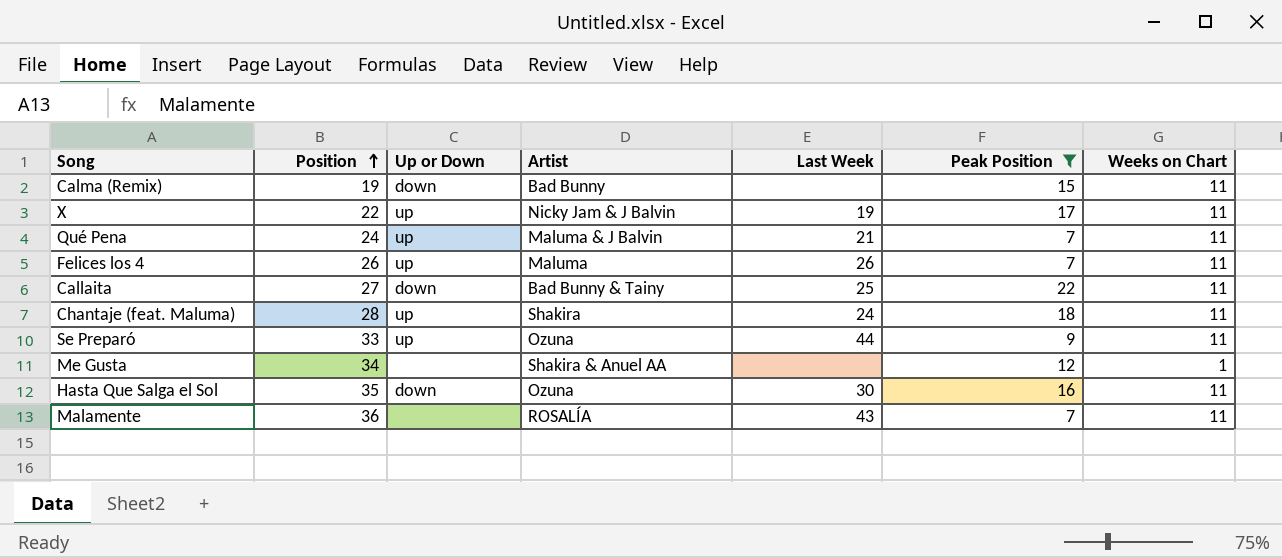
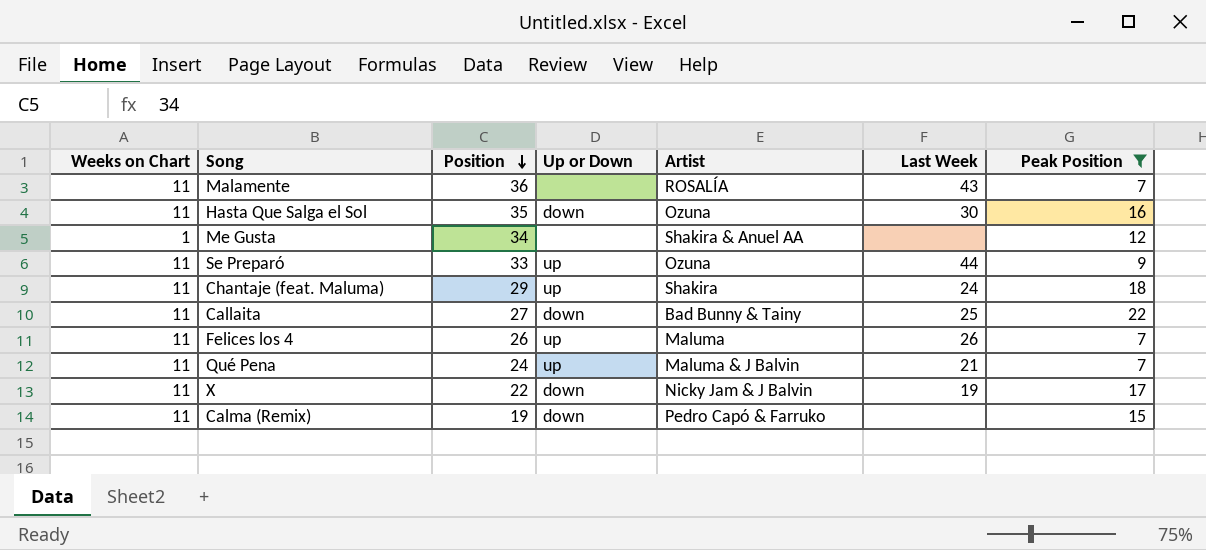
row order: Position ascending -> Position descending
column Weeks on Chart | position: 7 -> 1
Chantaje (feat. Maluma) | Position: 28 -> 29
X | Up or Down: up -> down
Calma (Remix) | Artist: Bad Bunny -> Pedro Capó & Farruko

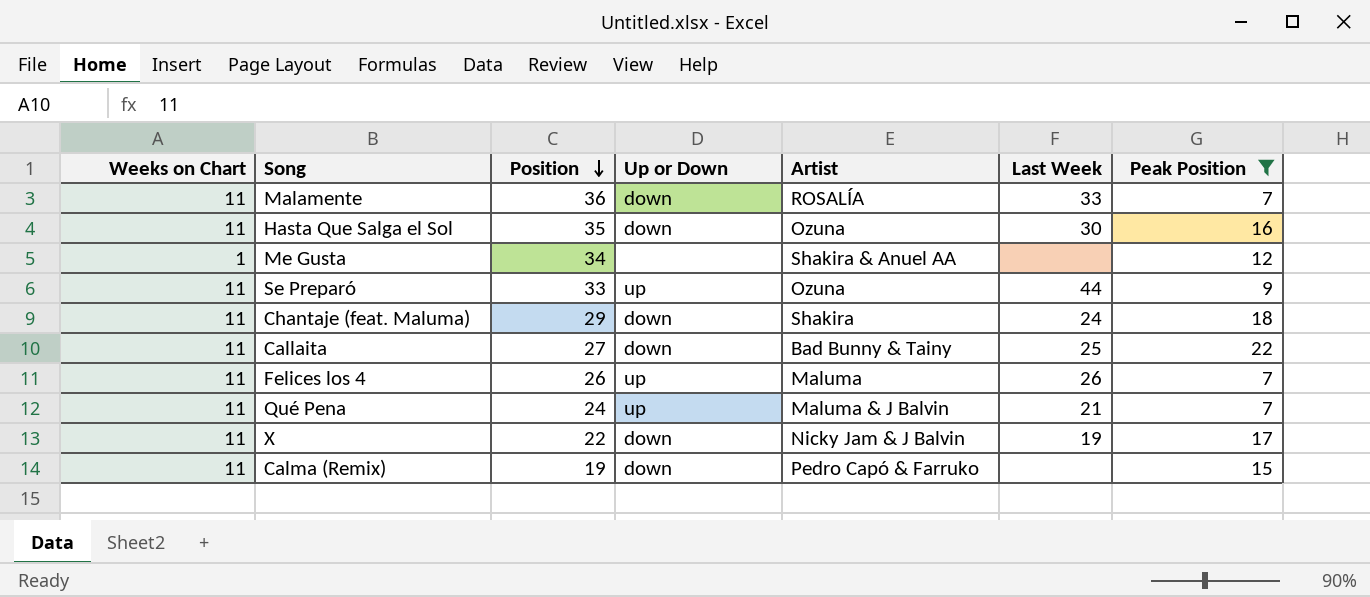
Malamente | Up or Down: none -> down
Malamente | Last Week: 43 -> 33
Chantaje (feat. Maluma) | Up or Down: up -> down

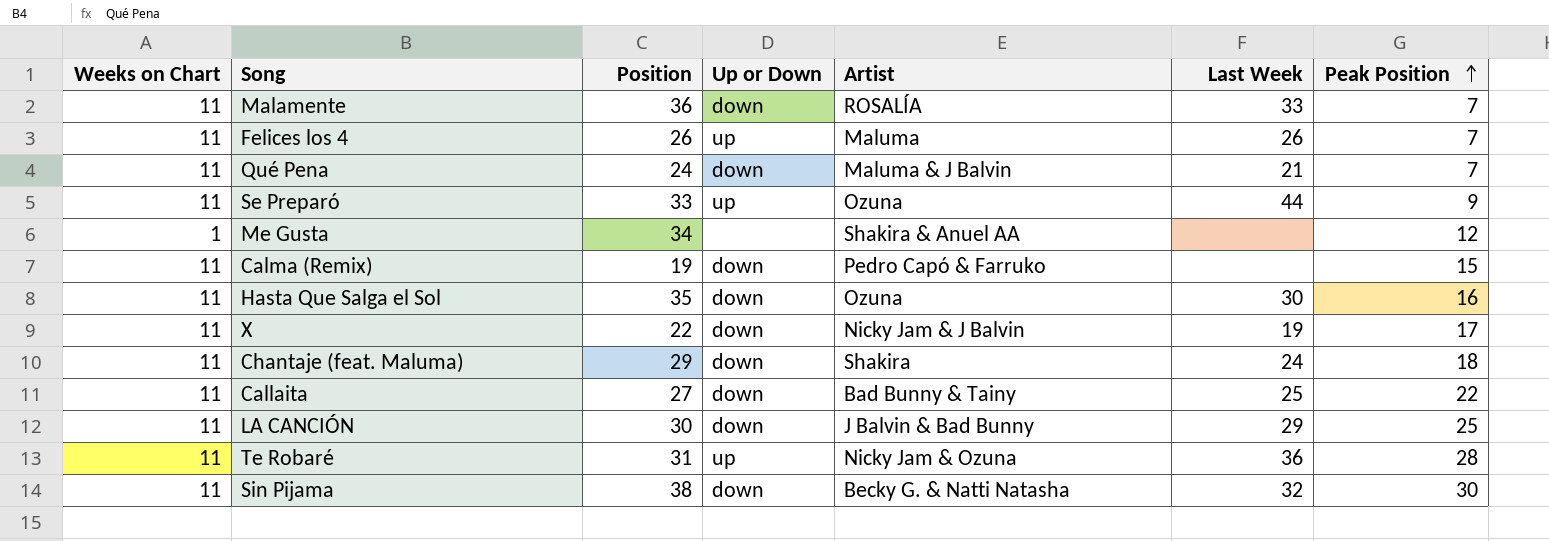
filter: Peak Position <= 22 -> none
row order: Position descending -> Peak Position ascending
Qué Pena | Up or Down: up -> down

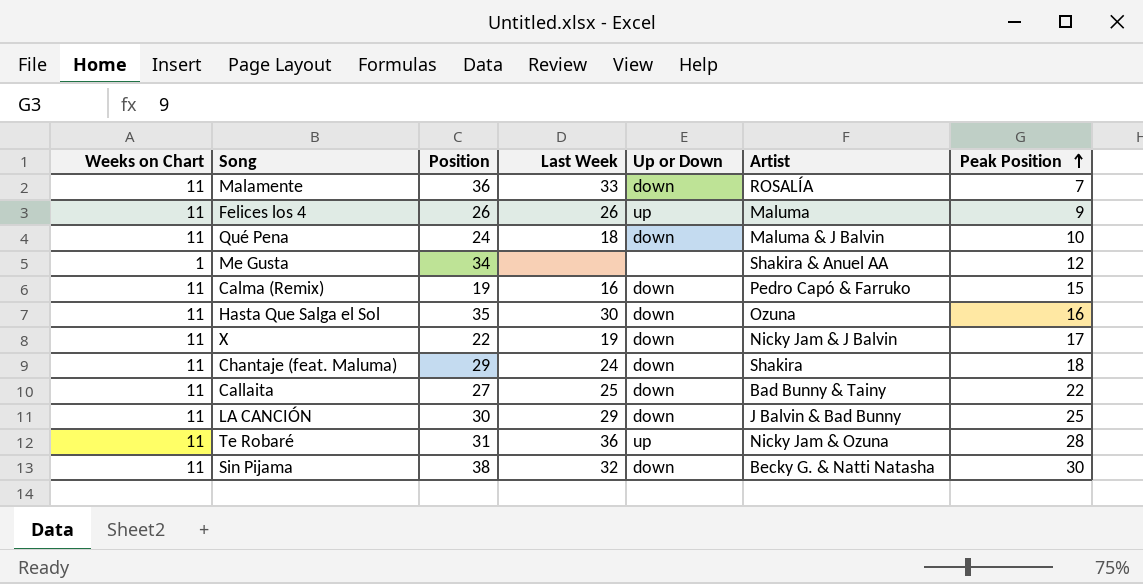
column Last Week | position: 6 -> 4
row Se Preparó: 11 | 33 | up | Ozuna | 44 | 9 -> none
Felices los 4 | Peak Position: 7 -> 9
Qué Pena | Last Week: 21 -> 18
Qué Pena | Peak Position: 7 -> 10
Calma (Remix) | Last Week: none -> 16

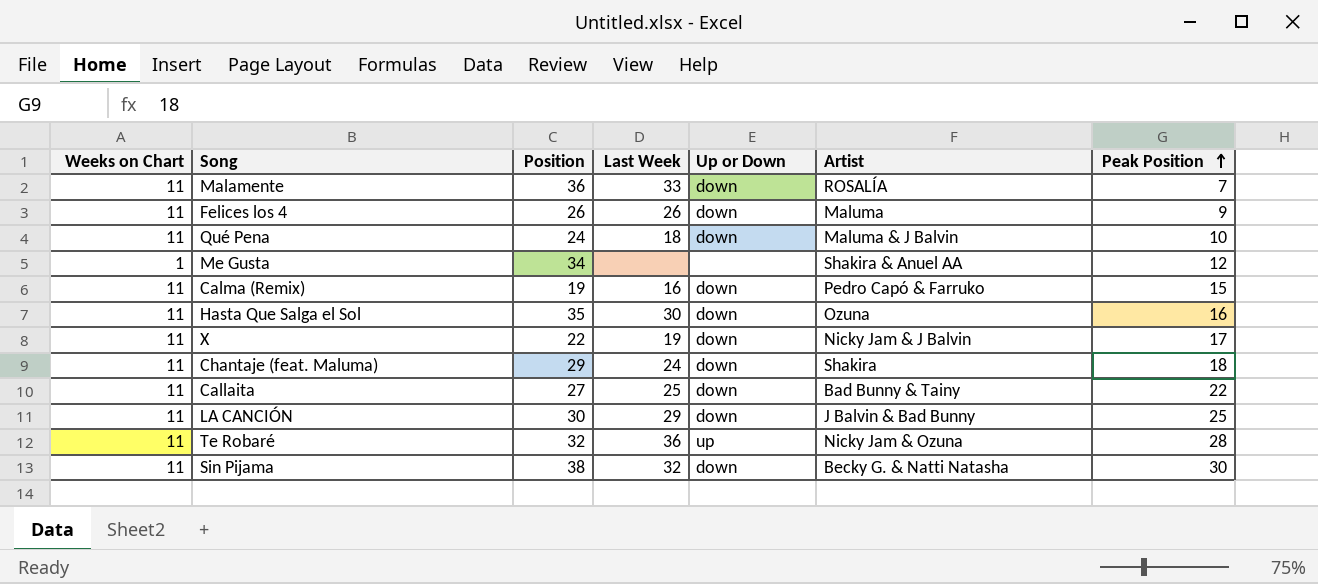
Felices los 4 | Up or Down: up -> down
Te Robaré | Position: 31 -> 32

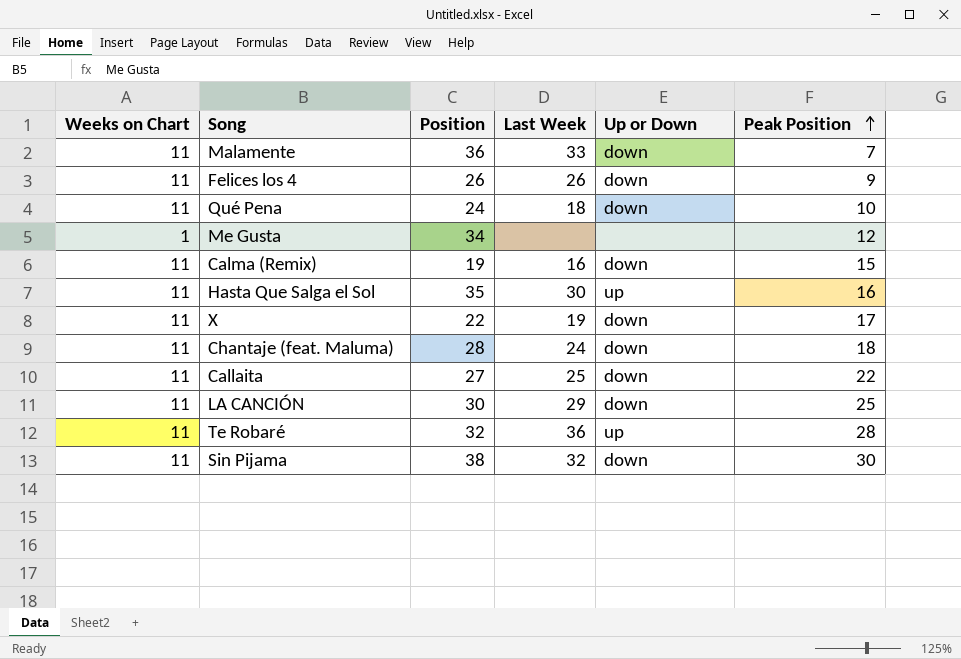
column Artist | position: 6 -> none
Hasta Que Salga el Sol | Up or Down: down -> up
Chantaje (feat. Maluma) | Position: 29 -> 28

